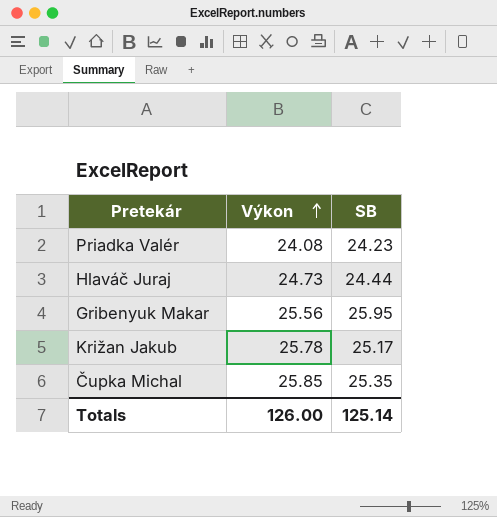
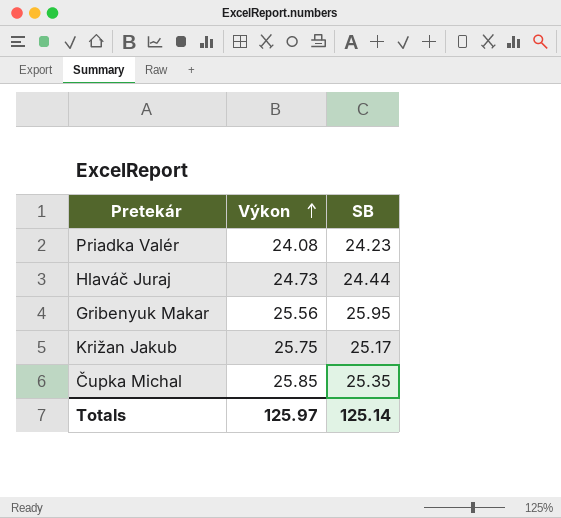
Križan Jakub | Výkon: 25.78 -> 25.75
Totals | Výkon: 126.00 -> 125.97

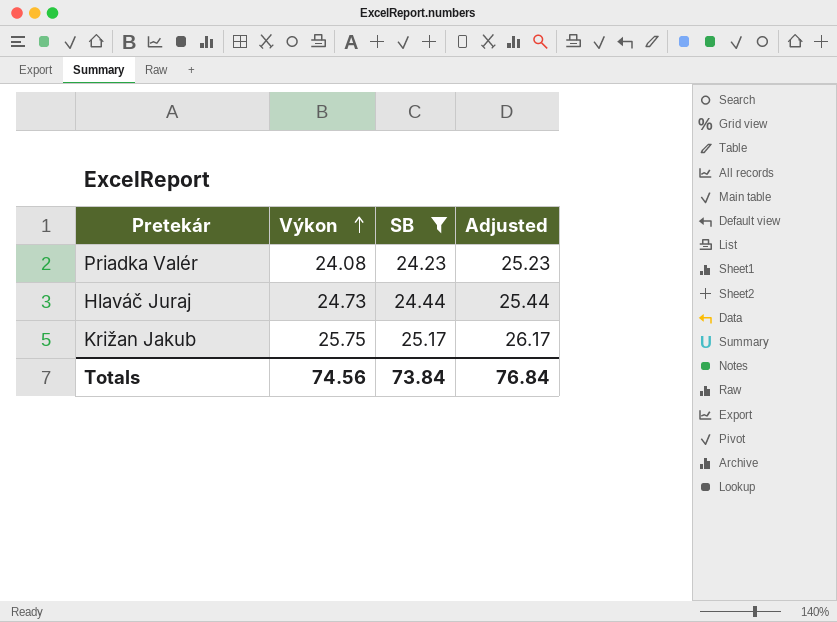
filter: none -> SB <= 25.17
column Adjusted | formula: none -> [SB] + 1
Totals | Výkon: 125.97 -> 74.56
Totals | SB: 125.14 -> 73.84

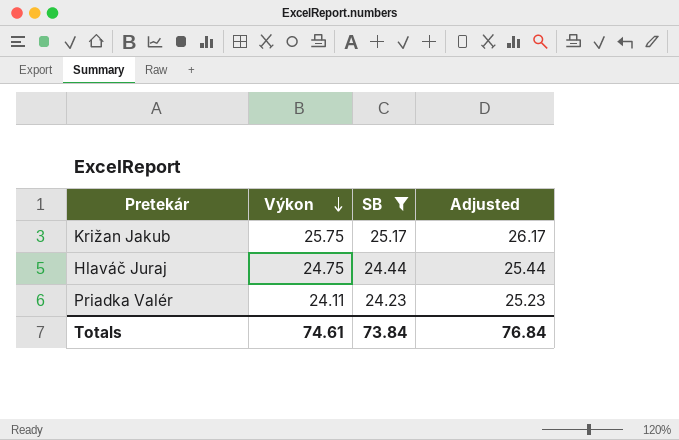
row order: Výkon ascending -> Výkon descending
Hlaváč Juraj | Výkon: 24.73 -> 24.75
Priadka Valér | Výkon: 24.08 -> 24.11
Totals | Výkon: 74.56 -> 74.61

